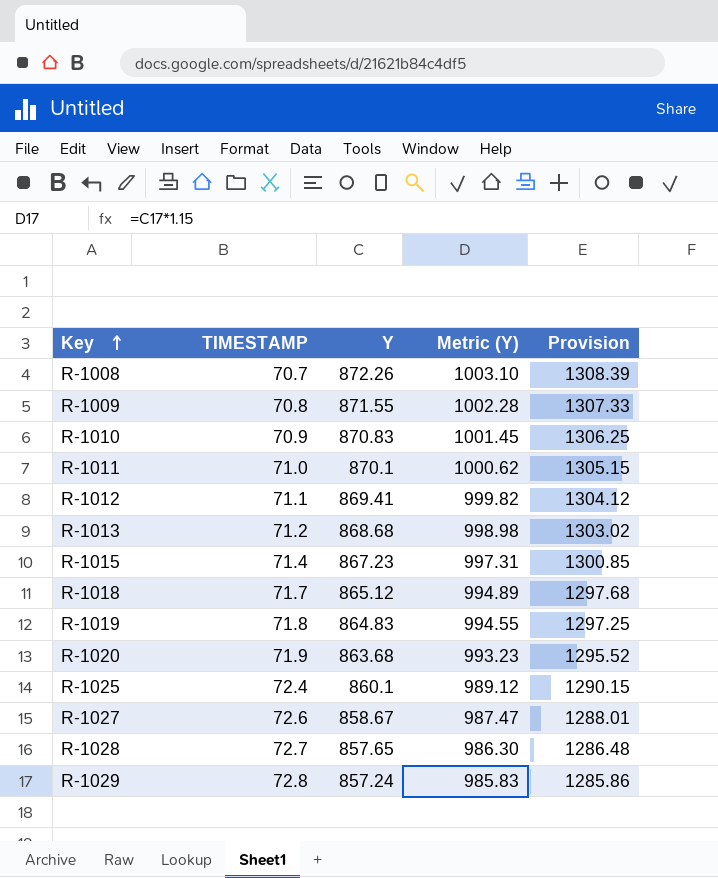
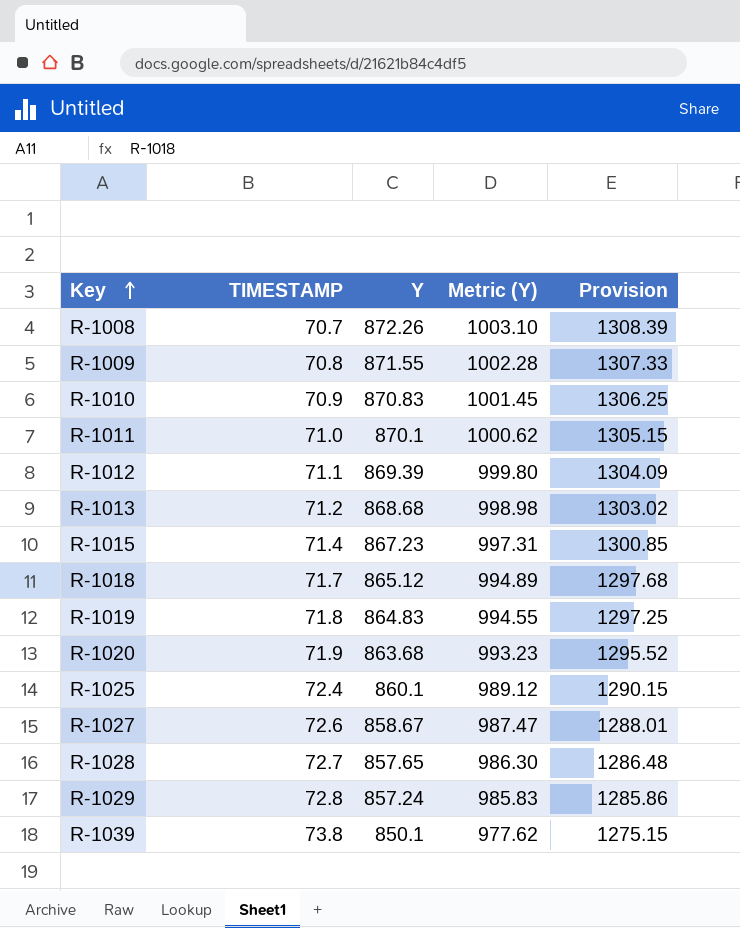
R-1012 | Y: 869.41 -> 869.39
R-1012 | Metric (Y): 999.82 -> 999.80
R-1012 | Provision: 1304.12 -> 1304.09
row R-1039: none -> 73.8 | 850.1 | 977.62 | 1275.15

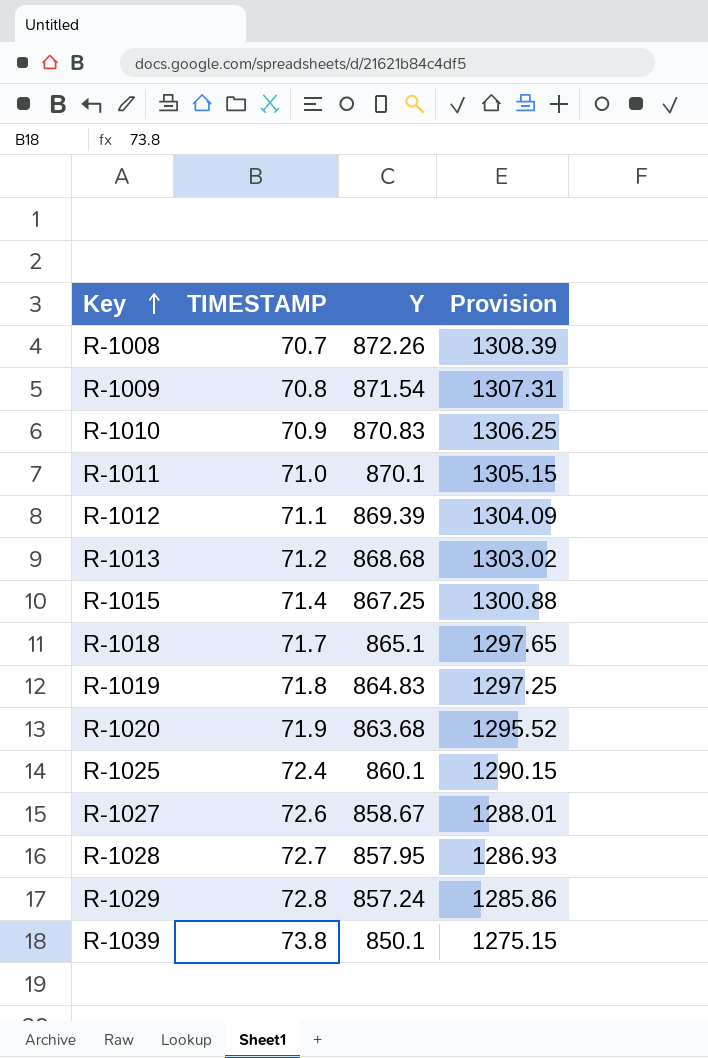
column Metric (Y) | formula: [Y] * 1.15 -> none
R-1009 | Y: 871.55 -> 871.54
R-1009 | Provision: 1307.33 -> 1307.31
R-1015 | Y: 867.23 -> 867.25
R-1015 | Provision: 1300.85 -> 1300.88
R-1018 | Y: 865.12 -> 865.1
R-1018 | Provision: 1297.68 -> 1297.65
R-1028 | Y: 857.65 -> 857.95
R-1028 | Provision: 1286.48 -> 1286.93

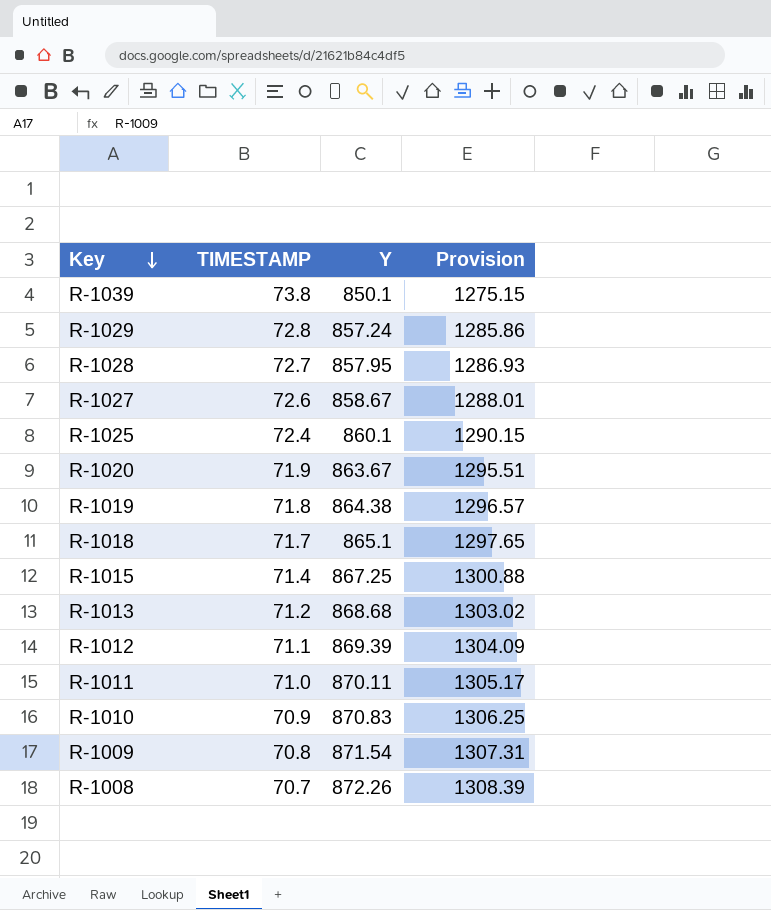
row order: Key ascending -> Key descending
R-1020 | Y: 863.68 -> 863.67
R-1020 | Provision: 1295.52 -> 1295.51
R-1019 | Y: 864.83 -> 864.38
R-1019 | Provision: 1297.25 -> 1296.57
R-1011 | Y: 870.1 -> 870.11
R-1011 | Provision: 1305.15 -> 1305.17

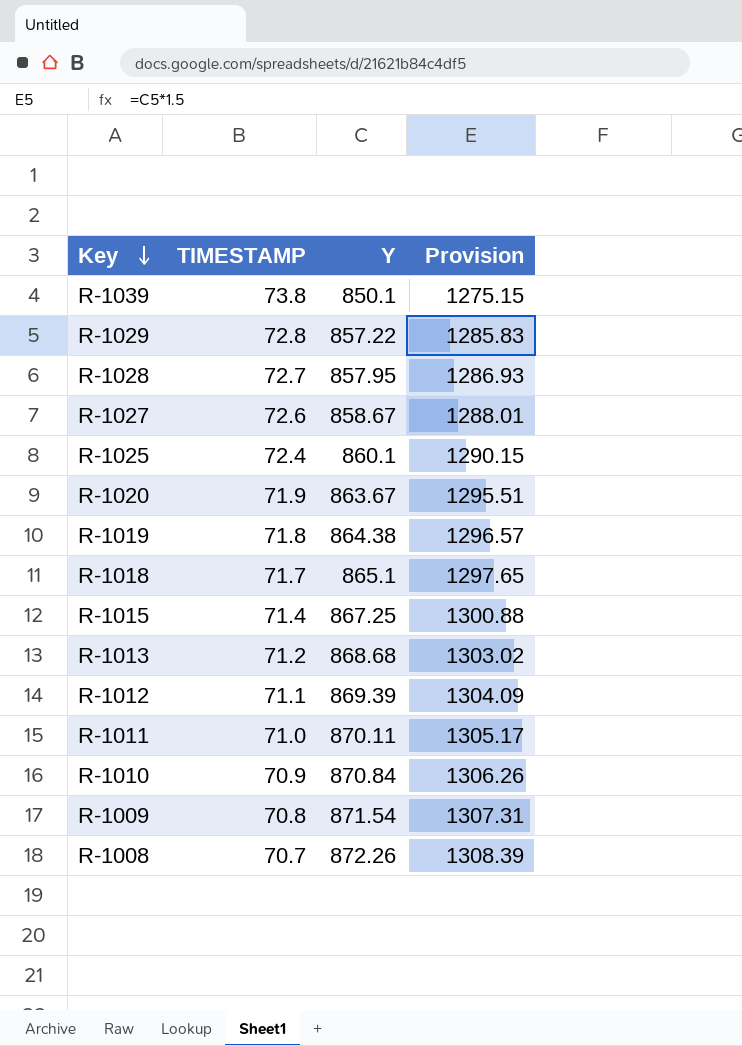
R-1029 | Y: 857.24 -> 857.22
R-1029 | Provision: 1285.86 -> 1285.83
R-1010 | Y: 870.83 -> 870.84
R-1010 | Provision: 1306.25 -> 1306.26

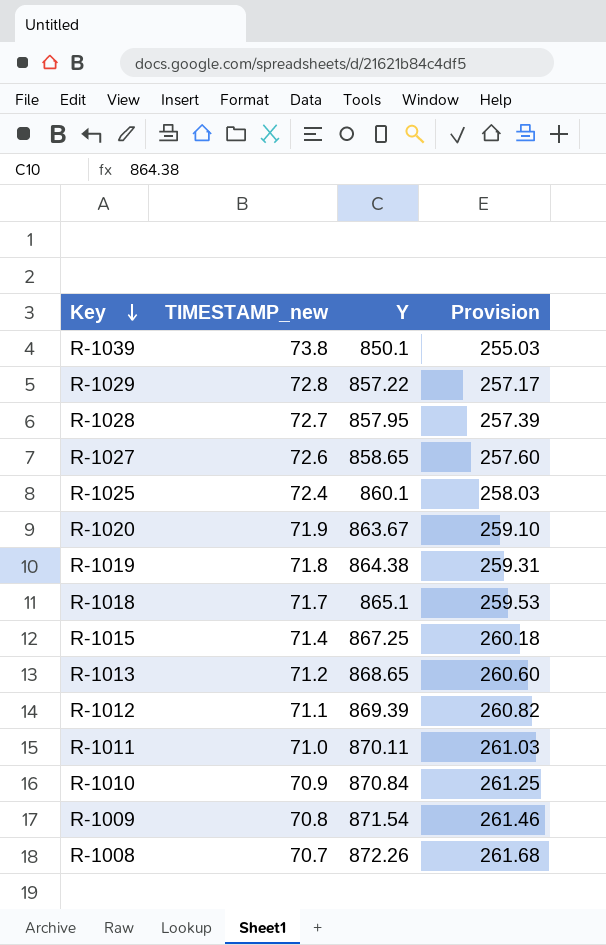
column name: TIMESTAMP -> TIMESTAMP_new
column Provision | formula: [Y] * 1.5 -> [Y] * 0.3
R-1027 | Y: 858.67 -> 858.65
R-1013 | Y: 868.68 -> 868.65

